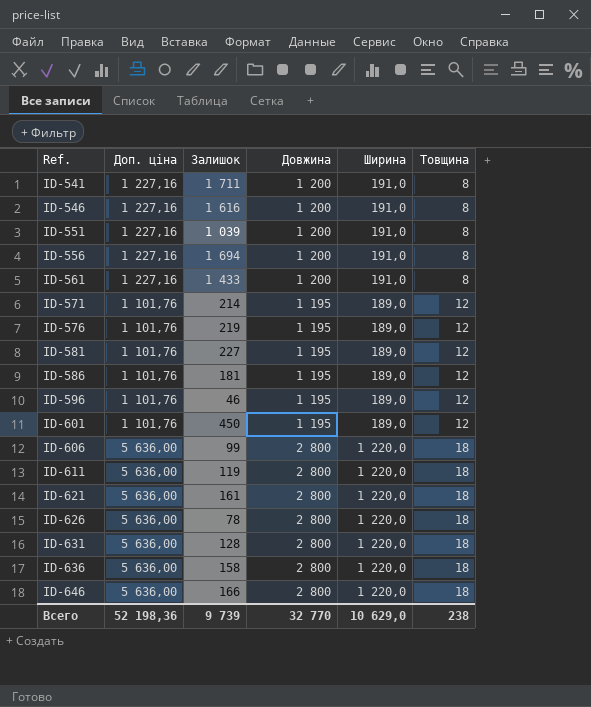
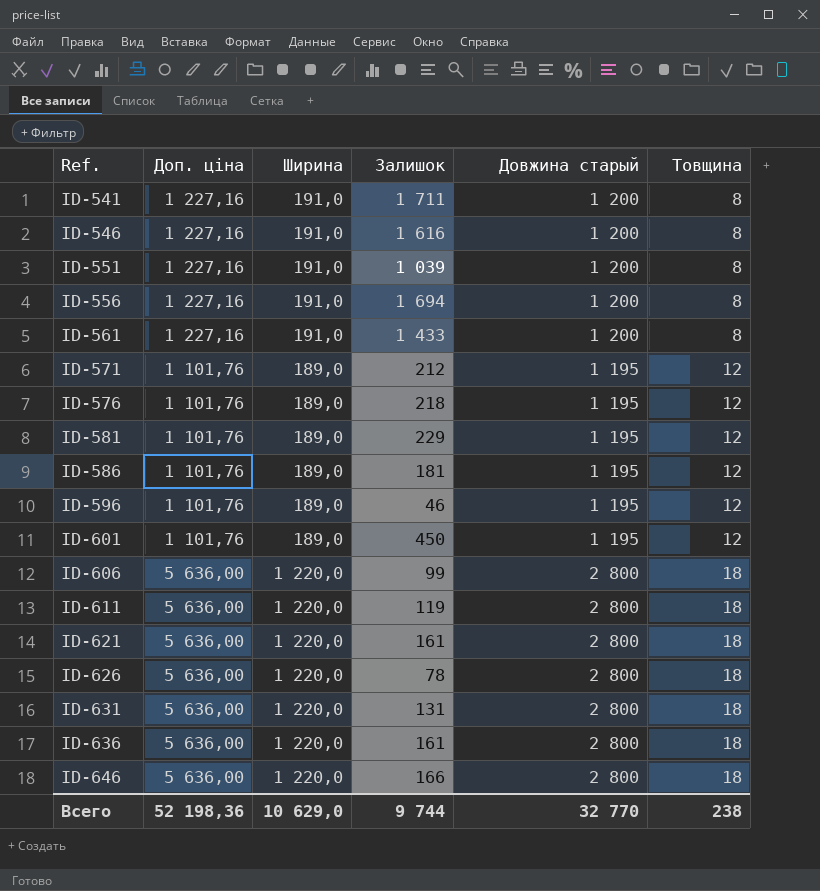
column Ширина | position: 5 -> 3
column name: Довжина -> Довжина старый
ID-571 | Залишок: 214 -> 212
ID-576 | Залишок: 219 -> 218
ID-581 | Залишок: 227 -> 229
ID-631 | Залишок: 128 -> 131
ID-636 | Залишок: 158 -> 161
Всего | Залишок: 9 739 -> 9 744

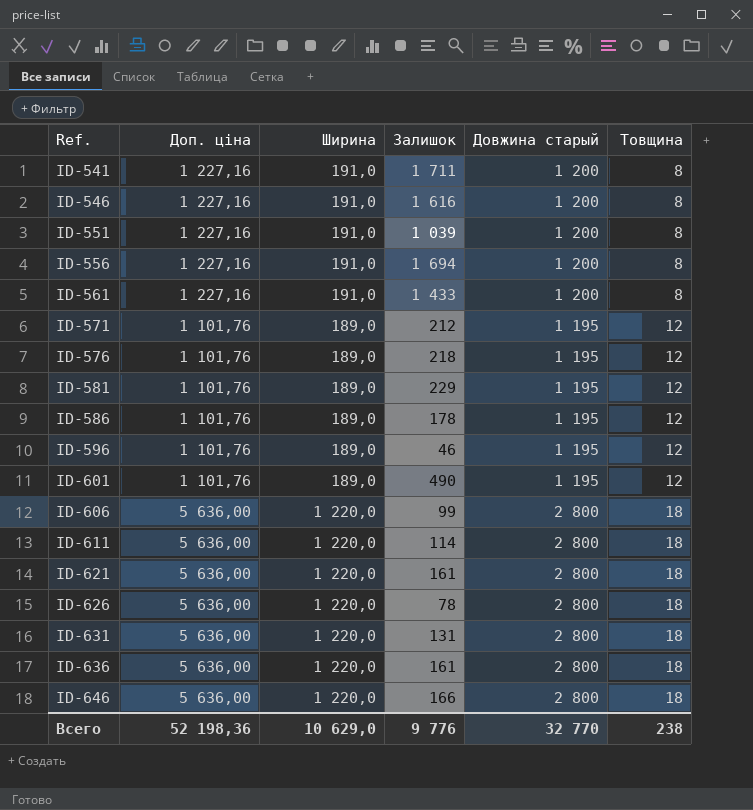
ID-586 | Залишок: 181 -> 178
ID-601 | Залишок: 450 -> 490
ID-611 | Залишок: 119 -> 114
Всего | Залишок: 9 744 -> 9 776

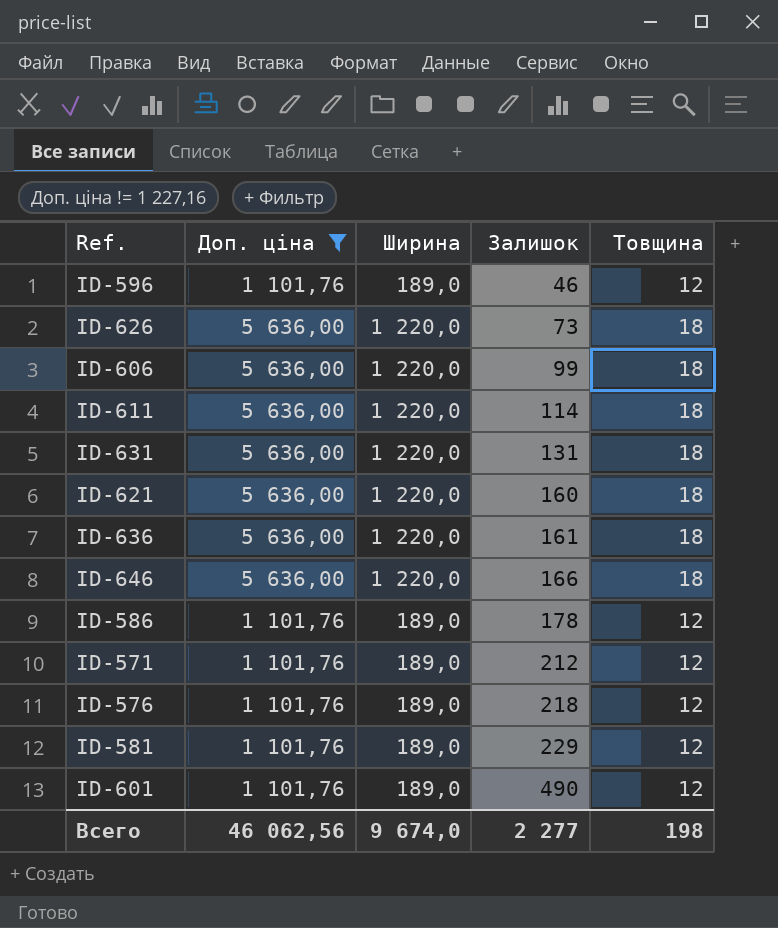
filter: none -> Доп. ціна != 1 227,16
row order: Ref. ascending -> Залишок ascending
column Довжина старый | position: 5 -> none
ID-626 | Залишок: 78 -> 73
ID-621 | Залишок: 161 -> 160
Всего | Доп. ціна: 52 198,36 -> 46 062,56
Всего | Ширина: 10 629,0 -> 9 674,0
Всего | Залишок: 9 776 -> 2 277
Всего | Товщина: 238 -> 198

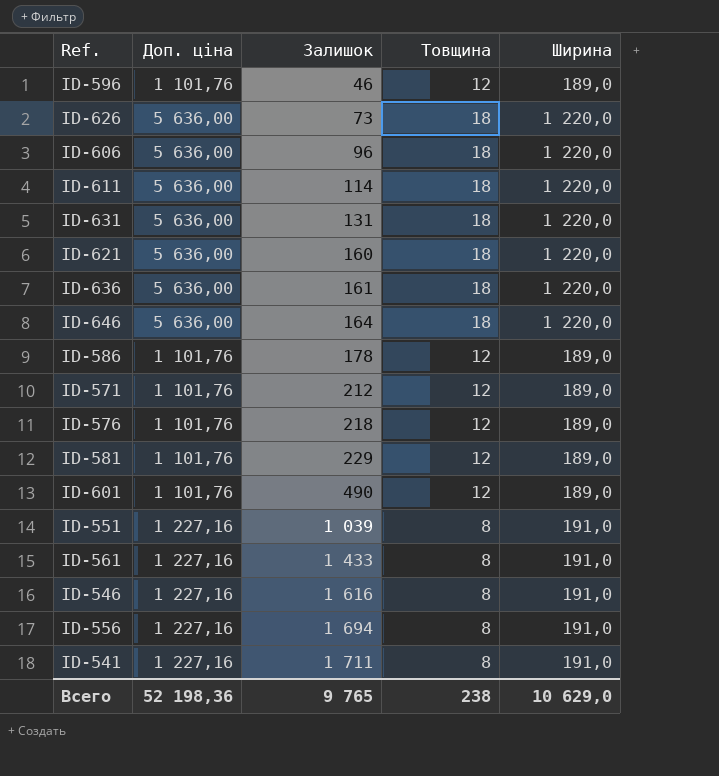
filter: Доп. ціна != 1 227,16 -> none
column Ширина | position: 3 -> 5
ID-606 | Залишок: 99 -> 96
ID-646 | Залишок: 166 -> 164
Всего | Доп. ціна: 46 062,56 -> 52 198,36
Всего | Залишок: 2 277 -> 9 765
Всего | Товщина: 198 -> 238
Всего | Ширина: 9 674,0 -> 10 629,0

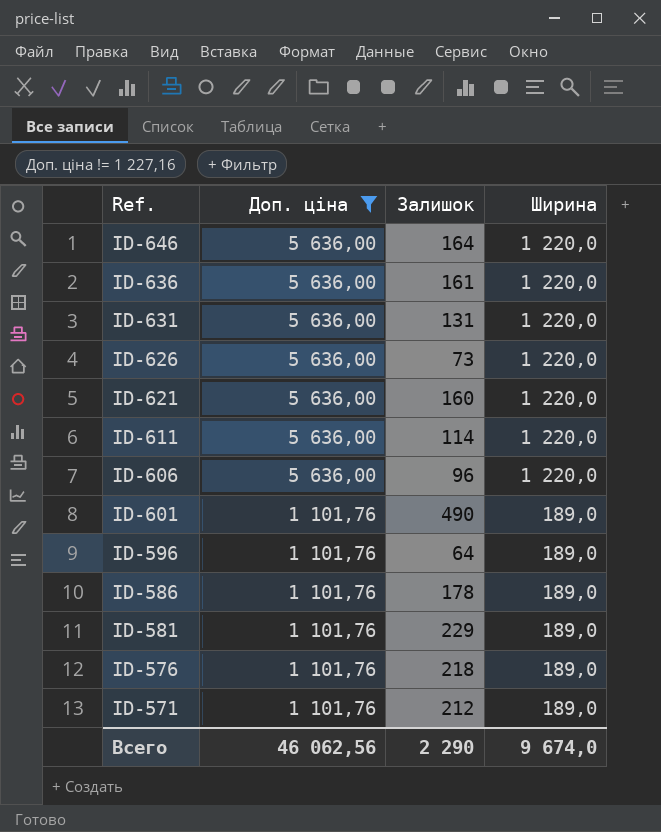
filter: none -> Доп. ціна != 1 227,16
row order: Залишок ascending -> Ref. descending
column Товщина | position: 4 -> none
ID-596 | Залишок: 46 -> 64
Всего | Доп. ціна: 52 198,36 -> 46 062,56
Всего | Залишок: 9 765 -> 2 290
Всего | Ширина: 10 629,0 -> 9 674,0

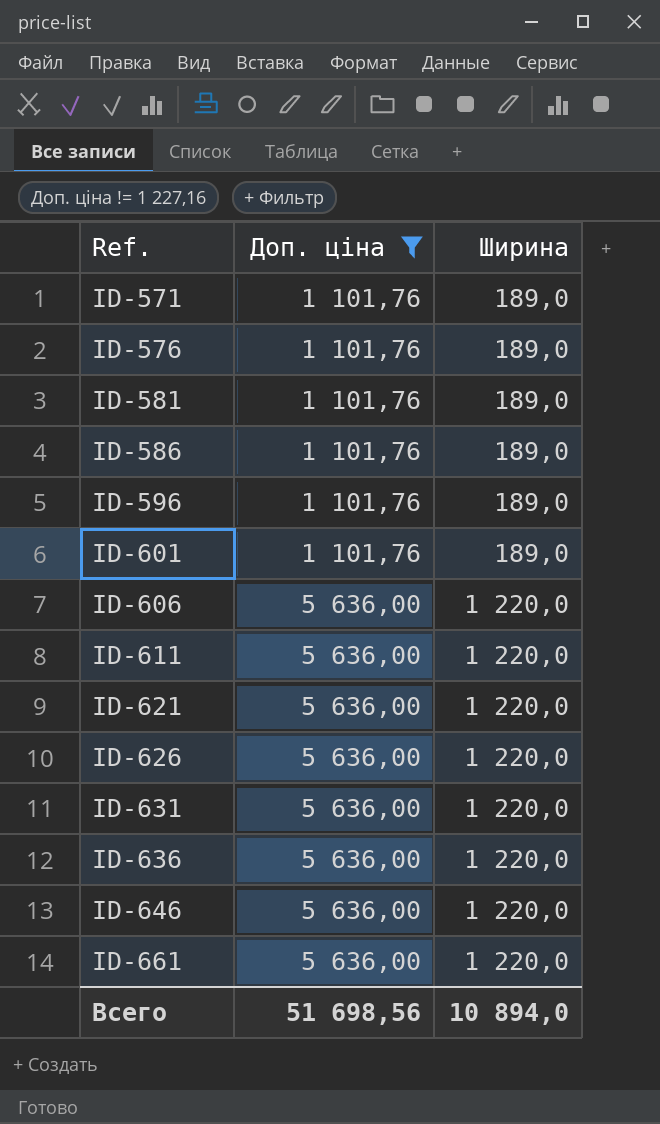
row order: Ref. descending -> Ref. ascending
column Залишок | position: 3 -> none
row ID-661: none -> 5 636,00 | 1 220,0
Всего | Доп. ціна: 46 062,56 -> 51 698,56
Всего | Ширина: 9 674,0 -> 10 894,0

